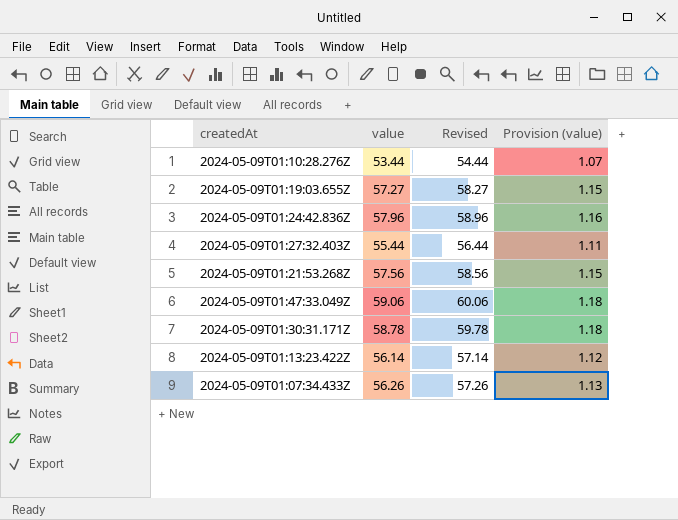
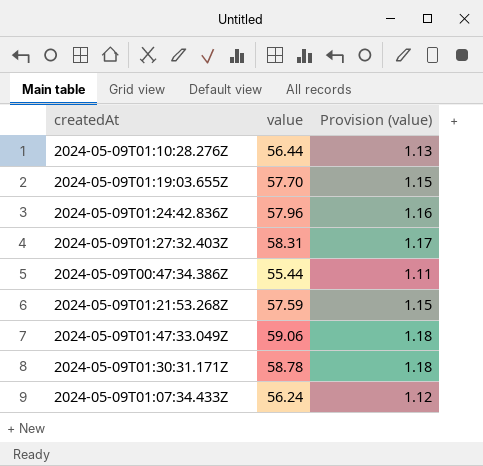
column Revised | formula: [value] + 1 -> none
row 2024-05-09T01:13:23.422Z: 56.14 | 57.14 | 1.12 -> none
2024-05-09T01:10:28.276Z | value: 53.44 -> 56.44
2024-05-09T01:10:28.276Z | Provision (value): 1.07 -> 1.13
2024-05-09T01:19:03.655Z | value: 57.27 -> 57.70
2024-05-09T01:27:32.403Z | value: 55.44 -> 58.31
2024-05-09T01:27:32.403Z | Provision (value): 1.11 -> 1.17
row 2024-05-09T00:47:34.386Z: none -> 55.44 | 1.11
2024-05-09T01:21:53.268Z | value: 57.56 -> 57.59
2024-05-09T01:07:34.433Z | value: 56.26 -> 56.24
2024-05-09T01:07:34.433Z | Provision (value): 1.13 -> 1.12

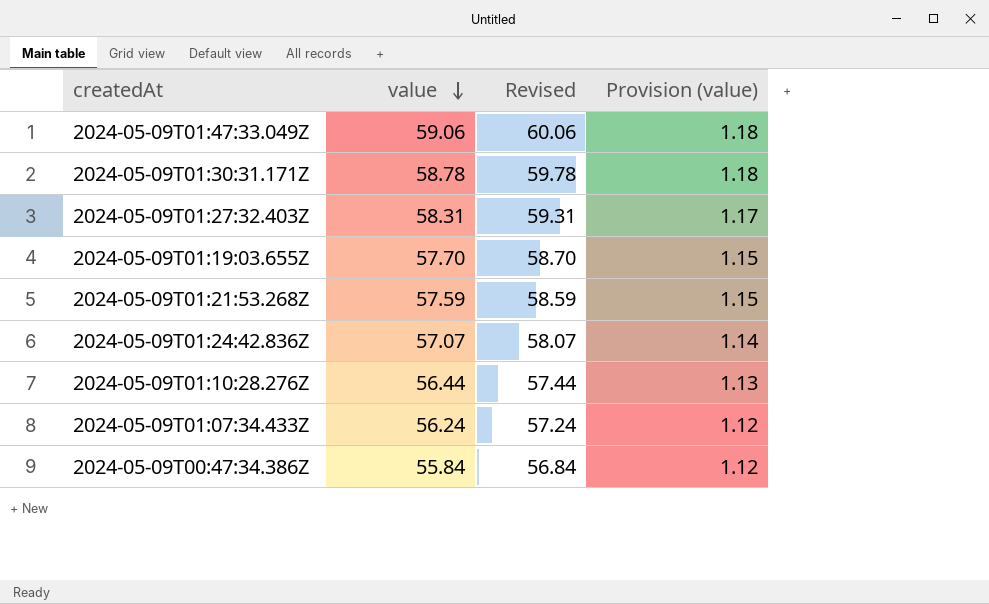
row order: none -> value descending
column Revised | formula: none -> [value] + 1
2024-05-09T01:24:42.836Z | value: 57.96 -> 57.07
2024-05-09T01:24:42.836Z | Provision (value): 1.16 -> 1.14
2024-05-09T00:47:34.386Z | value: 55.44 -> 55.84
2024-05-09T00:47:34.386Z | Provision (value): 1.11 -> 1.12

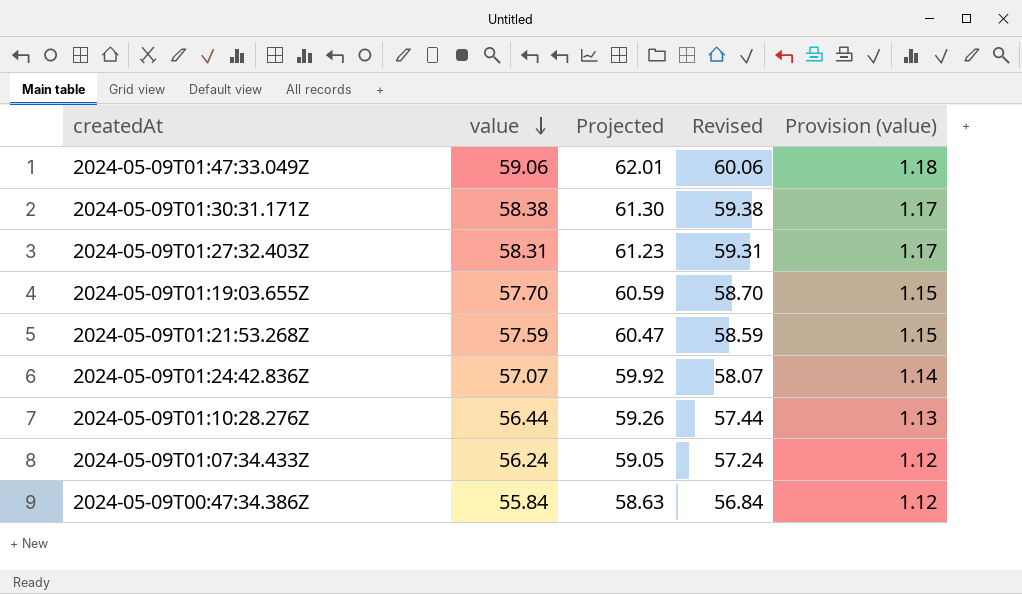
column Projected | formula: none -> [value] * 1.05
2024-05-09T01:30:31.171Z | value: 58.78 -> 58.38
2024-05-09T01:30:31.171Z | Revised: 59.78 -> 59.38
2024-05-09T01:30:31.171Z | Provision (value): 1.18 -> 1.17

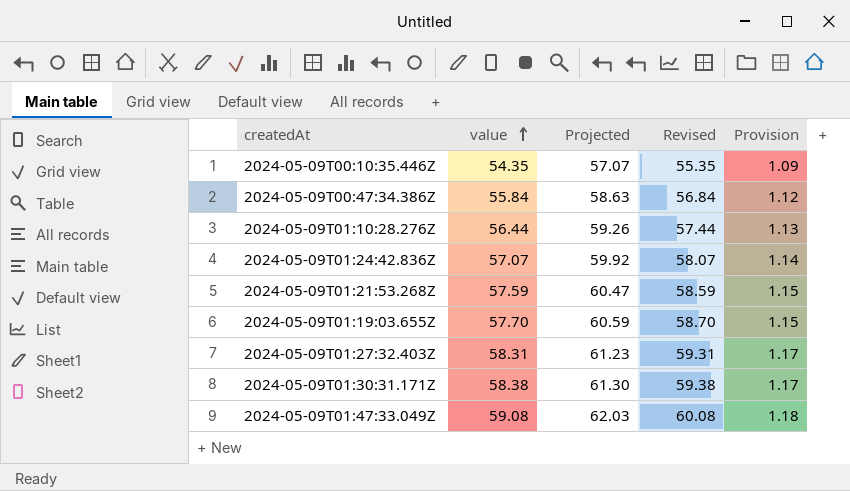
row order: value descending -> value ascending
column name: Provision (value) -> Provision
row 2024-05-09T01:07:34.433Z: 56.24 | 59.05 | 57.24 | 1.12 -> none
row 2024-05-09T00:10:35.446Z: none -> 54.35 | 57.07 | 55.35 | 1.09
2024-05-09T01:47:33.049Z | value: 59.06 -> 59.08
2024-05-09T01:47:33.049Z | Projected: 62.01 -> 62.03
2024-05-09T01:47:33.049Z | Revised: 60.06 -> 60.08

